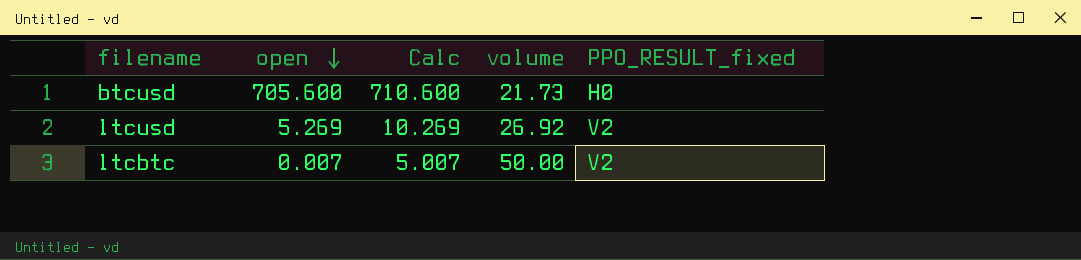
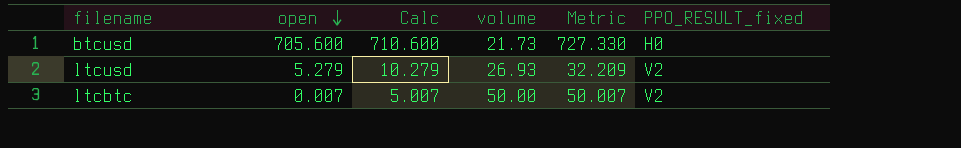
column Metric | formula: none -> [open] + [volume]
ltcusd | open: 5.269 -> 5.279
ltcusd | Calc: 10.269 -> 10.279
ltcusd | volume: 26.92 -> 26.93

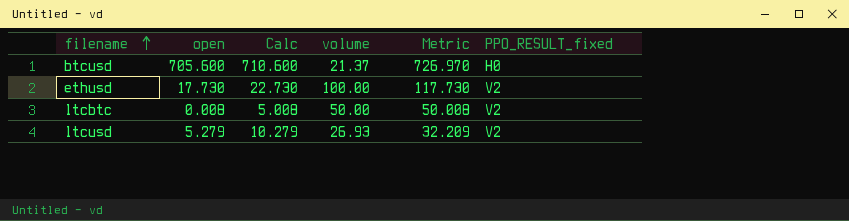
row order: open descending -> filename ascending
btcusd | volume: 21.73 -> 21.37
btcusd | Metric: 727.330 -> 726.970
row ethusd: none -> 17.730 | 22.730 | 100.00 | 117.730 | V2
ltcbtc | open: 0.007 -> 0.008
ltcbtc | Calc: 5.007 -> 5.008
ltcbtc | Metric: 50.007 -> 50.008

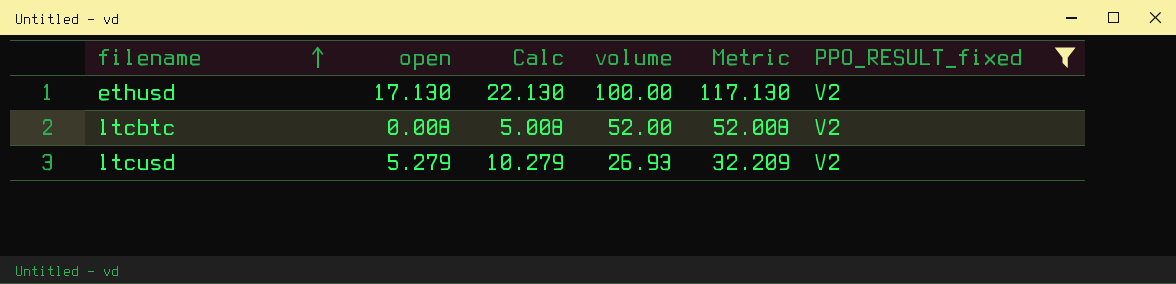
filter: none -> PPO_RESULT_fixed = V2
ethusd | open: 17.730 -> 17.130
ethusd | Calc: 22.730 -> 22.130
ethusd | Metric: 117.730 -> 117.130
ltcbtc | volume: 50.00 -> 52.00
ltcbtc | Metric: 50.008 -> 52.008

